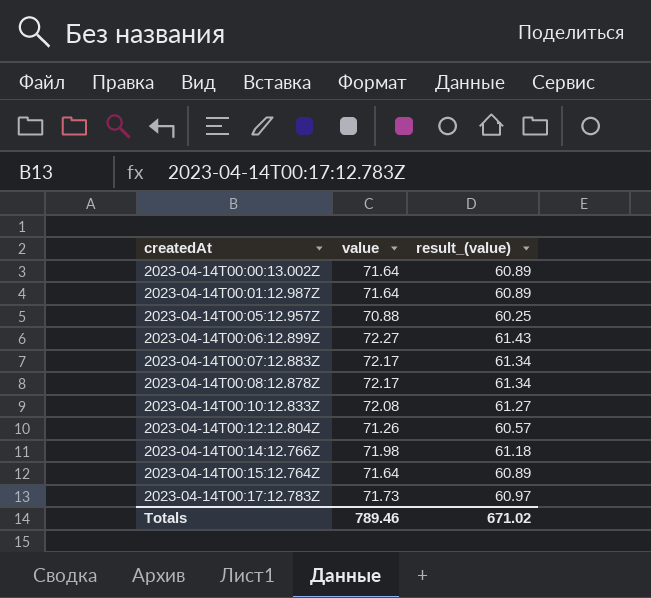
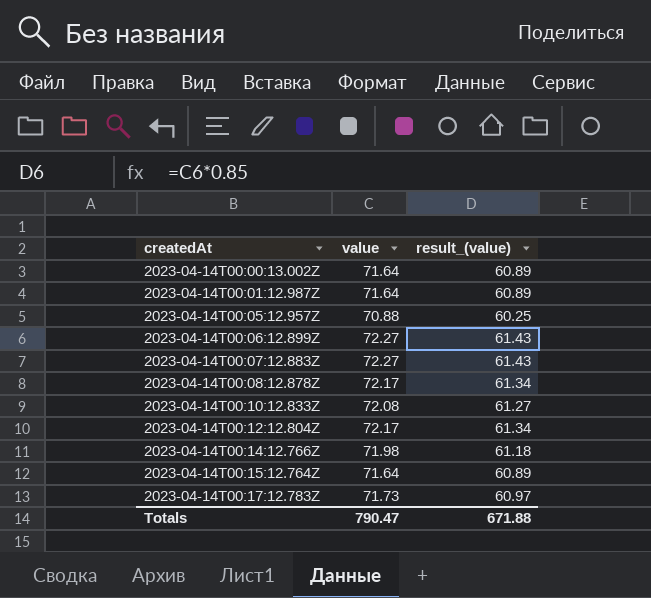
2023-04-14T00:07:12.883Z | value: 72.17 -> 72.27
2023-04-14T00:07:12.883Z | result_(value): 61.34 -> 61.43
2023-04-14T00:12:12.804Z | value: 71.26 -> 72.17
2023-04-14T00:12:12.804Z | result_(value): 60.57 -> 61.34
Totals | value: 789.46 -> 790.47
Totals | result_(value): 671.02 -> 671.88

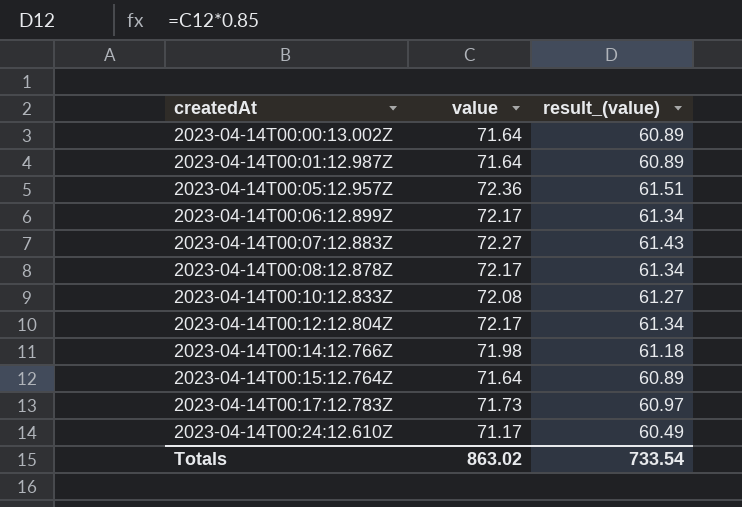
2023-04-14T00:05:12.957Z | value: 70.88 -> 72.36
2023-04-14T00:05:12.957Z | result_(value): 60.25 -> 61.51
2023-04-14T00:06:12.899Z | value: 72.27 -> 72.17
2023-04-14T00:06:12.899Z | result_(value): 61.43 -> 61.34
row 2023-04-14T00:24:12.610Z: none -> 71.17 | 60.49
Totals | value: 790.47 -> 863.02
Totals | result_(value): 671.88 -> 733.54

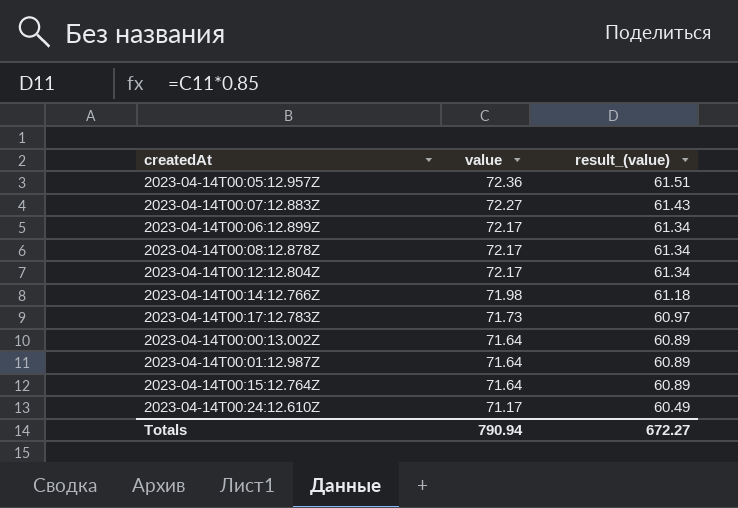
row order: createdAt ascending -> value descending
row 2023-04-14T00:10:12.833Z: 72.08 | 61.27 -> none
Totals | value: 863.02 -> 790.94
Totals | result_(value): 733.54 -> 672.27

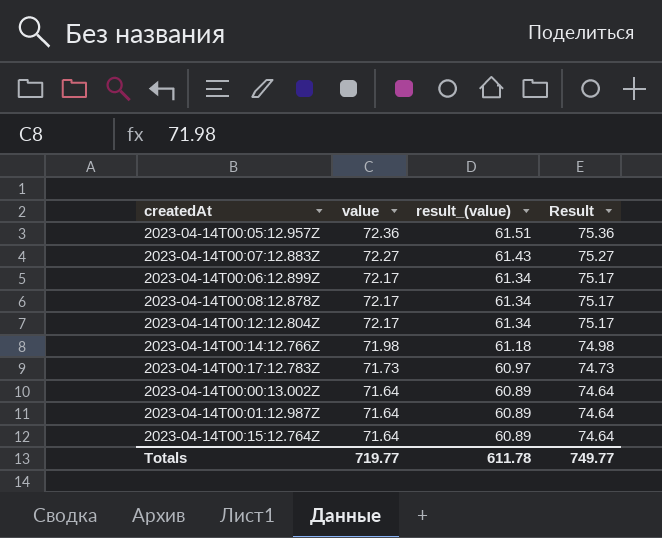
column Result | formula: none -> [value] + 3
row 2023-04-14T00:24:12.610Z: 71.17 | 60.49 -> none
Totals | value: 790.94 -> 719.77
Totals | result_(value): 672.27 -> 611.78

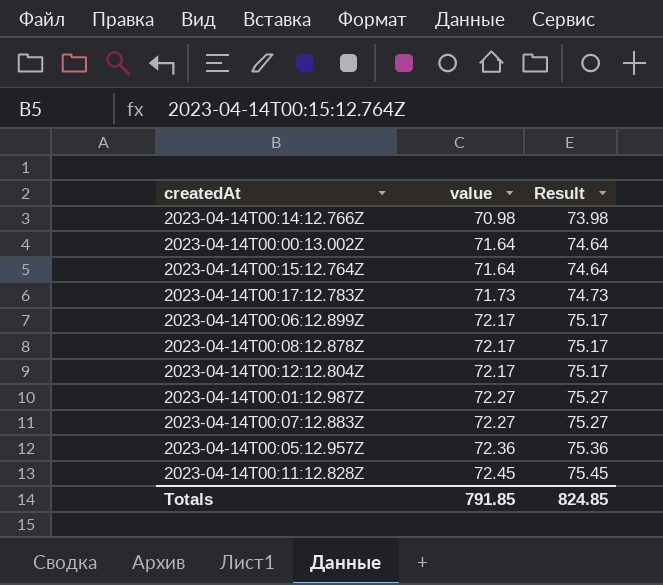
row order: value descending -> value ascending
column result_(value) | formula: [value] * 0.85 -> none
2023-04-14T00:14:12.766Z | value: 71.98 -> 70.98
2023-04-14T00:14:12.766Z | Result: 74.98 -> 73.98
2023-04-14T00:01:12.987Z | value: 71.64 -> 72.27
2023-04-14T00:01:12.987Z | Result: 74.64 -> 75.27
row 2023-04-14T00:11:12.828Z: none -> 72.45 | 75.45
Totals | value: 719.77 -> 791.85
Totals | Result: 749.77 -> 824.85

